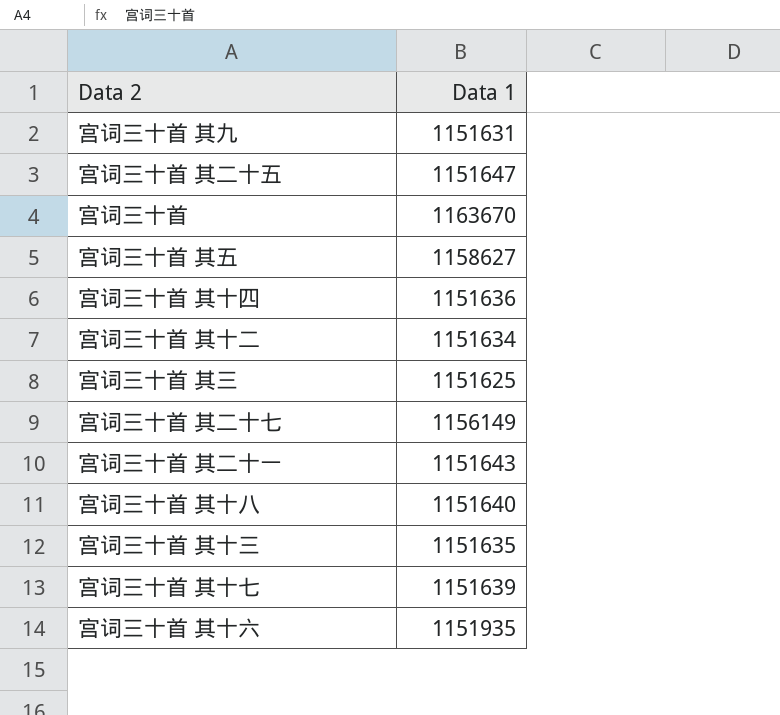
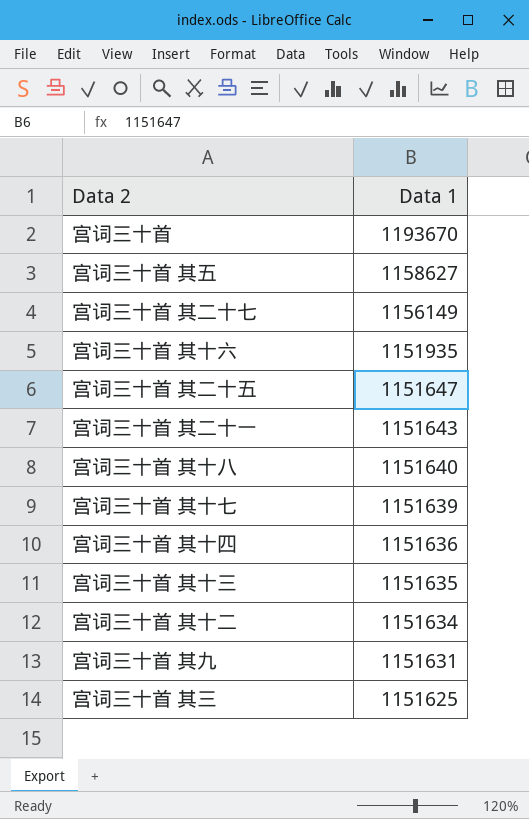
row order: none -> Data 1 descending
宫词三十首 | Data 1: 1163670 -> 1193670

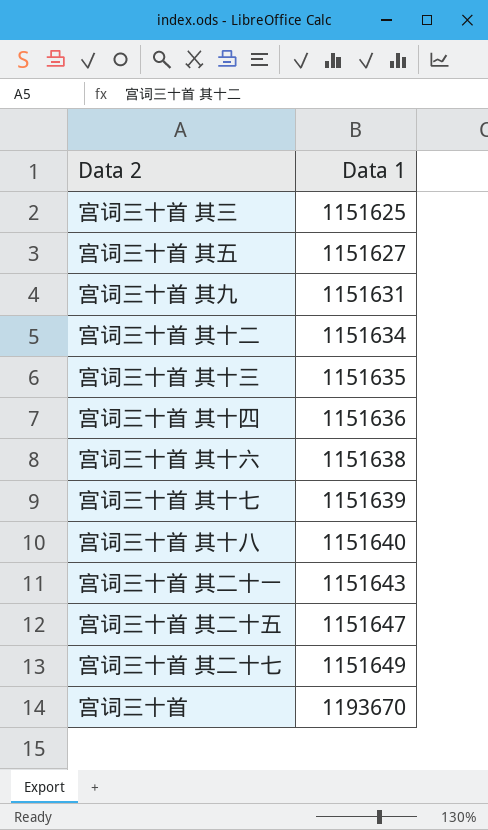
row order: Data 1 descending -> Data 1 ascending
宫词三十首 其五 | Data 1: 1158627 -> 1151627
宫词三十首 其十六 | Data 1: 1151935 -> 1151638
宫词三十首 其二十七 | Data 1: 1156149 -> 1151649

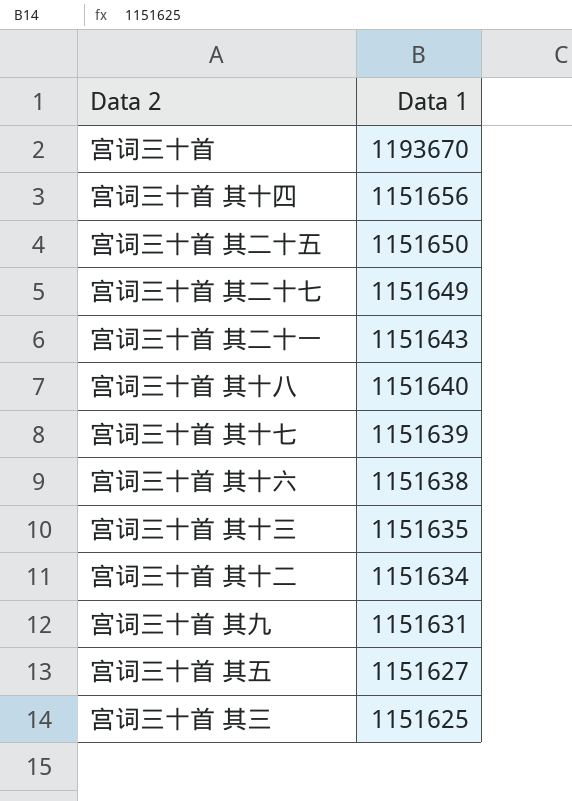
row order: Data 1 ascending -> Data 1 descending
宫词三十首 其十四 | Data 1: 1151636 -> 1151656
宫词三十首 其二十五 | Data 1: 1151647 -> 1151650

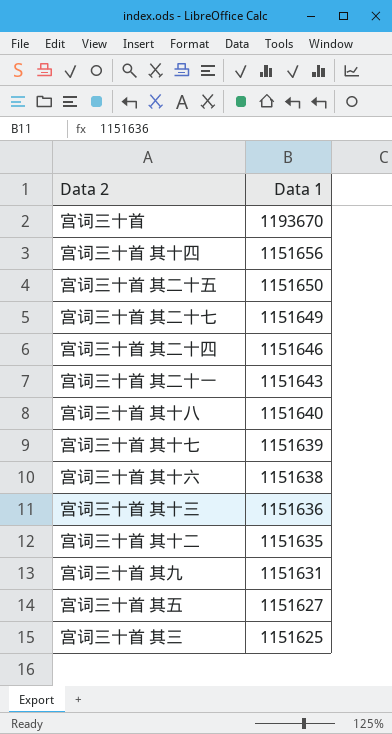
row 宫词三十首 其二十四: none -> 1151646
宫词三十首 其十三 | Data 1: 1151635 -> 1151636
宫词三十首 其十二 | Data 1: 1151634 -> 1151635

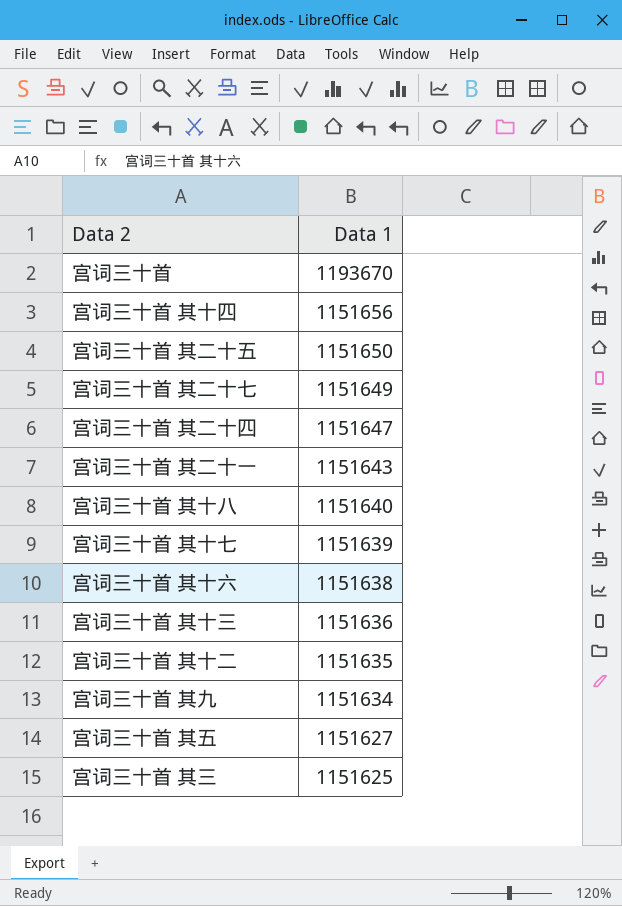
宫词三十首 其二十四 | Data 1: 1151646 -> 1151647
宫词三十首 其九 | Data 1: 1151631 -> 1151634

